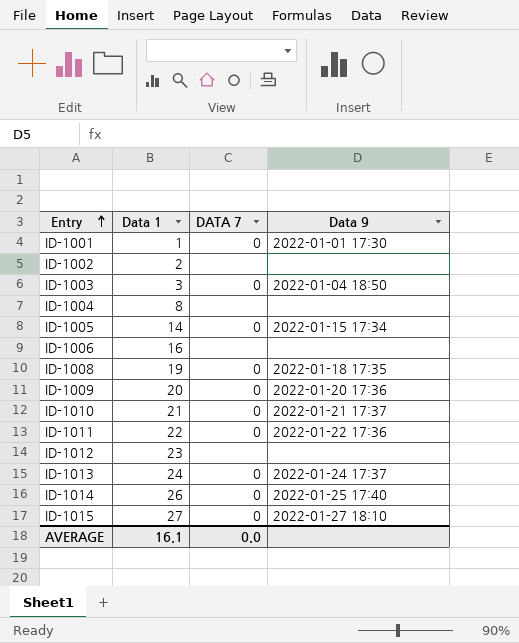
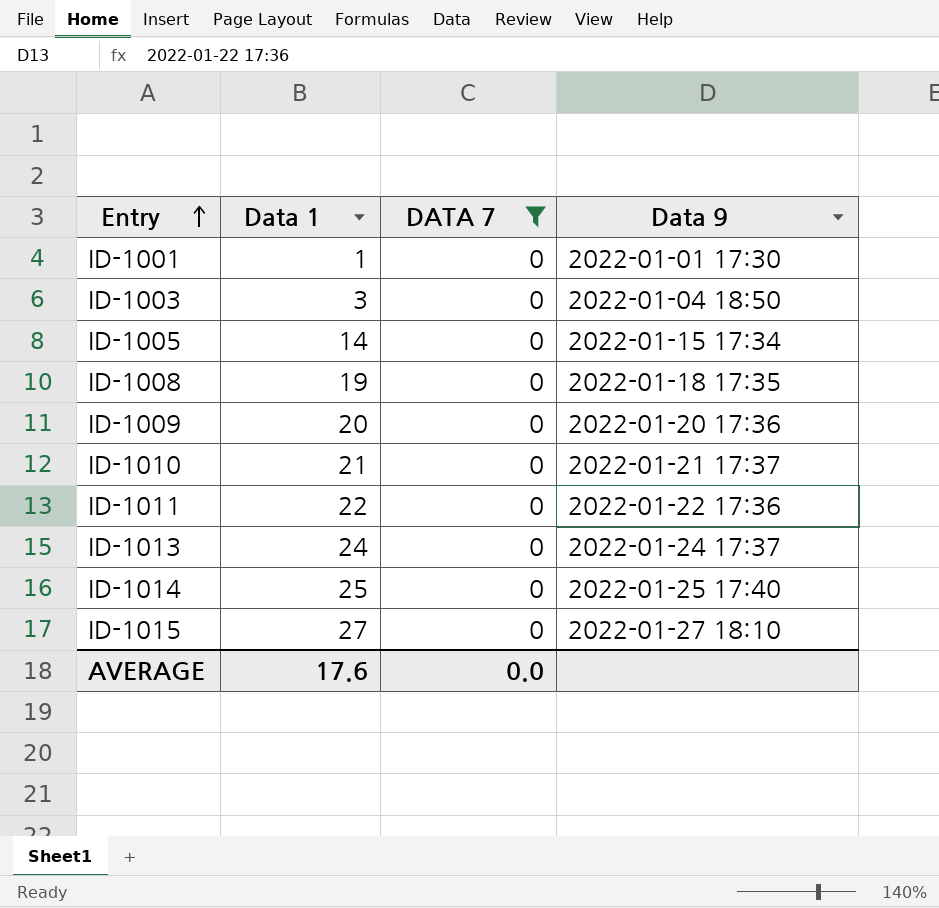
filter: none -> DATA 7 = 0
ID-1014 | Data 1: 26 -> 25
AVERAGE | Data 1: 16.1 -> 17.6

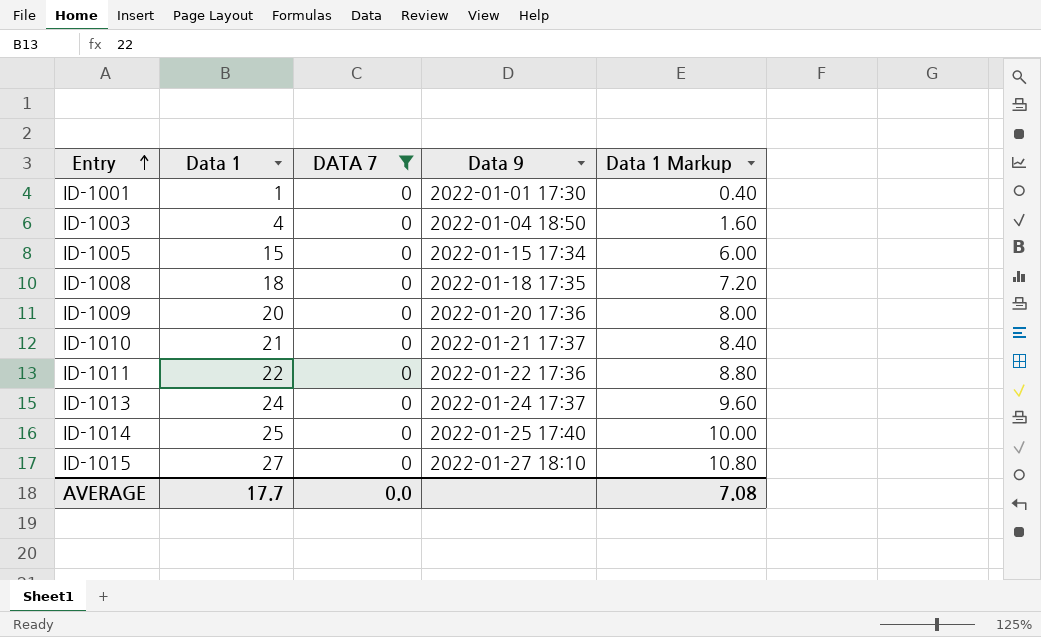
column Data 1 Markup | formula: none -> [Data 1] * 0.4
ID-1003 | Data 1: 3 -> 4
ID-1005 | Data 1: 14 -> 15
ID-1008 | Data 1: 19 -> 18
AVERAGE | Data 1: 17.6 -> 17.7

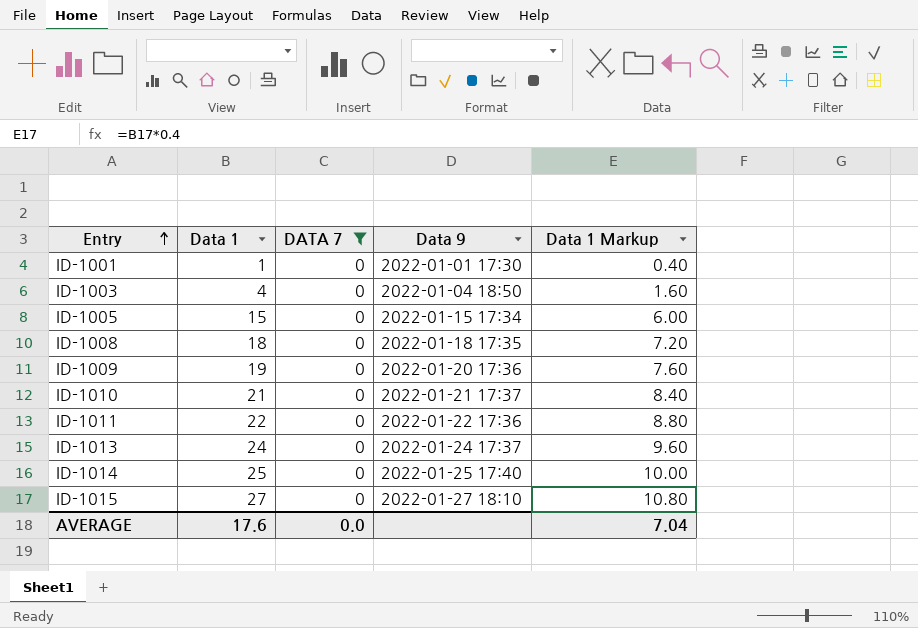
ID-1009 | Data 1: 20 -> 19
ID-1009 | Data 1 Markup: 8.00 -> 7.60
AVERAGE | Data 1: 17.7 -> 17.6
AVERAGE | Data 1 Markup: 7.08 -> 7.04

